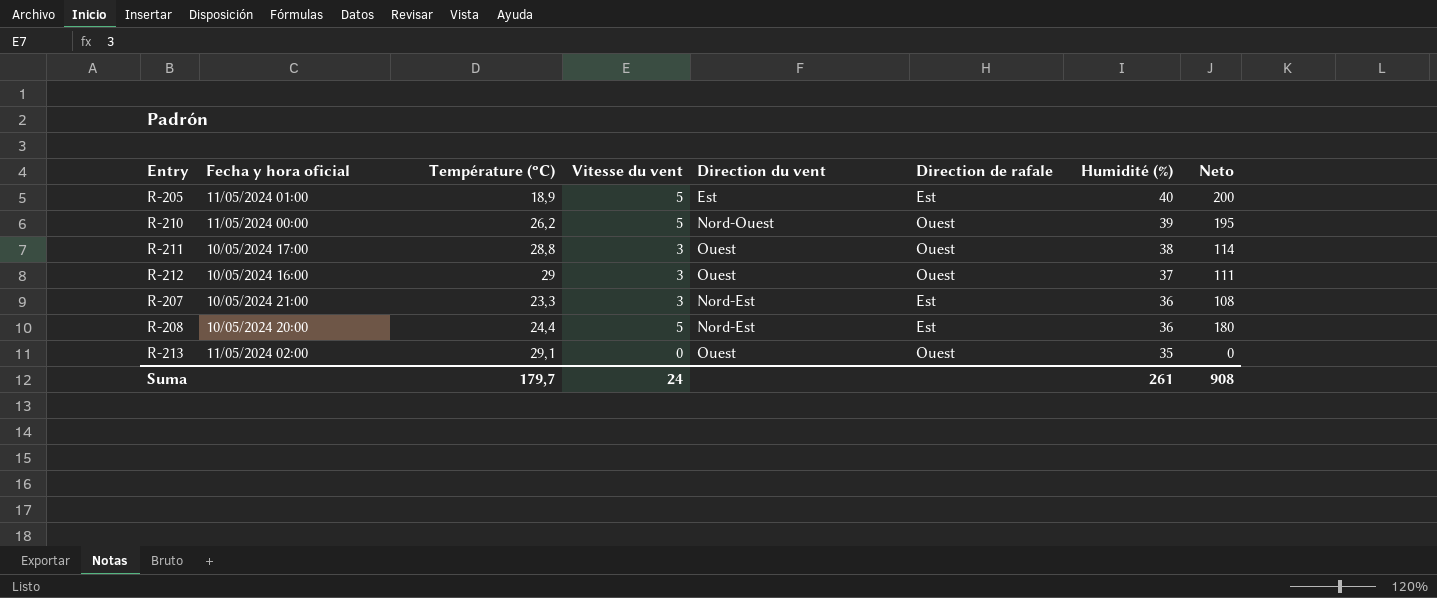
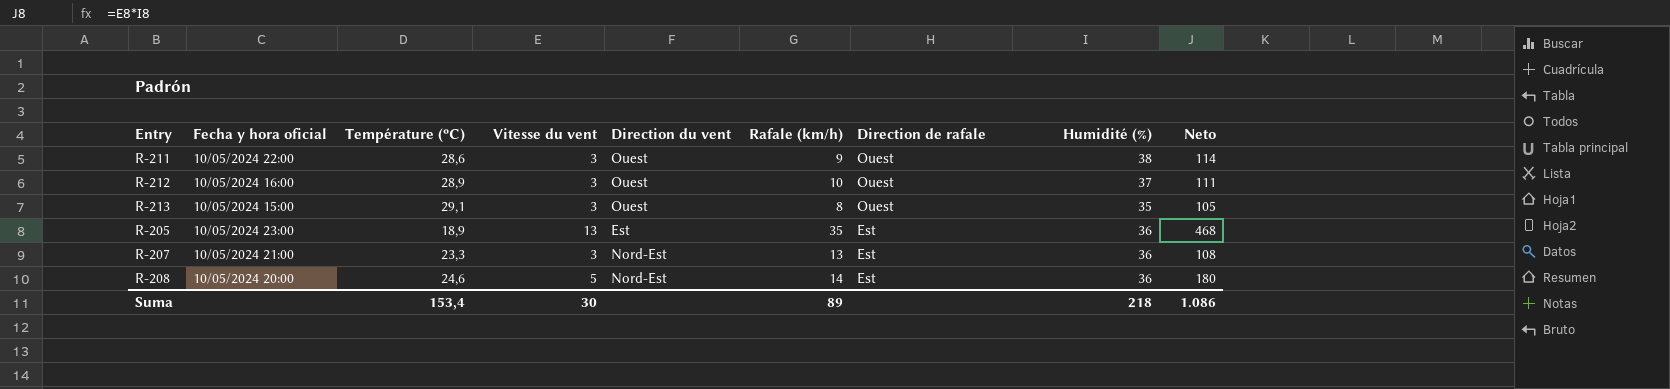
row order: Humidité (%) descending -> Direction de rafale descending
column Rafale (km/h) | position: none -> 6
row R-210: 11/05/2024 00:00 | 26,2 | 5 | Nord-Ouest | Ouest | 39 | 195 -> none
R-211 | Fecha y hora oficial: 10/05/2024 17:00 -> 10/05/2024 22:00
R-211 | Température (ºC): 28,8 -> 28,6
R-212 | Température (ºC): 29 -> 28,9
R-213 | Fecha y hora oficial: 11/05/2024 02:00 -> 10/05/2024 15:00
R-213 | Vitesse du vent: 0 -> 3
R-213 | Neto: 0 -> 105
R-205 | Fecha y hora oficial: 11/05/2024 01:00 -> 10/05/2024 23:00
R-205 | Vitesse du vent: 5 -> 13
R-205 | Humidité (%): 40 -> 36
R-205 | Neto: 200 -> 468
R-208 | Température (ºC): 24,4 -> 24,6
Suma | Température (ºC): 179,7 -> 153,4
Suma | Vitesse du vent: 24 -> 30
Suma | Humidité (%): 261 -> 218
Suma | Neto: 908 -> 1.086

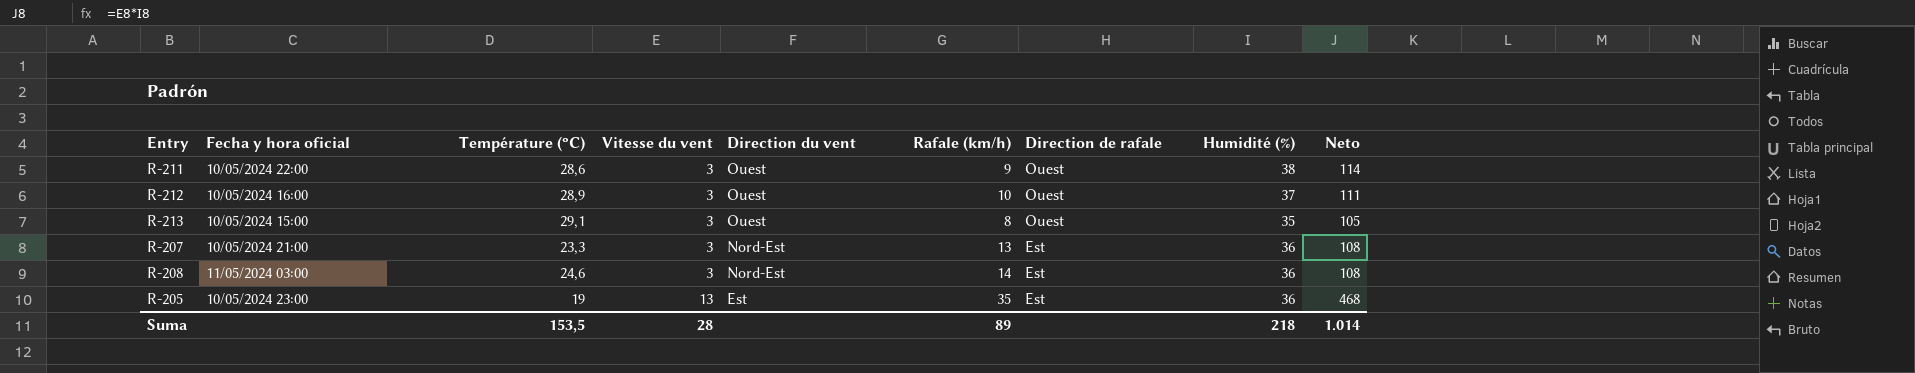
row order: Direction de rafale descending -> Vitesse du vent ascending
R-208 | Fecha y hora oficial: 10/05/2024 20:00 -> 11/05/2024 03:00
R-208 | Vitesse du vent: 5 -> 3
R-208 | Neto: 180 -> 108
R-205 | Température (ºC): 18,9 -> 19
Suma | Température (ºC): 153,4 -> 153,5
Suma | Vitesse du vent: 30 -> 28
Suma | Neto: 1.086 -> 1.014

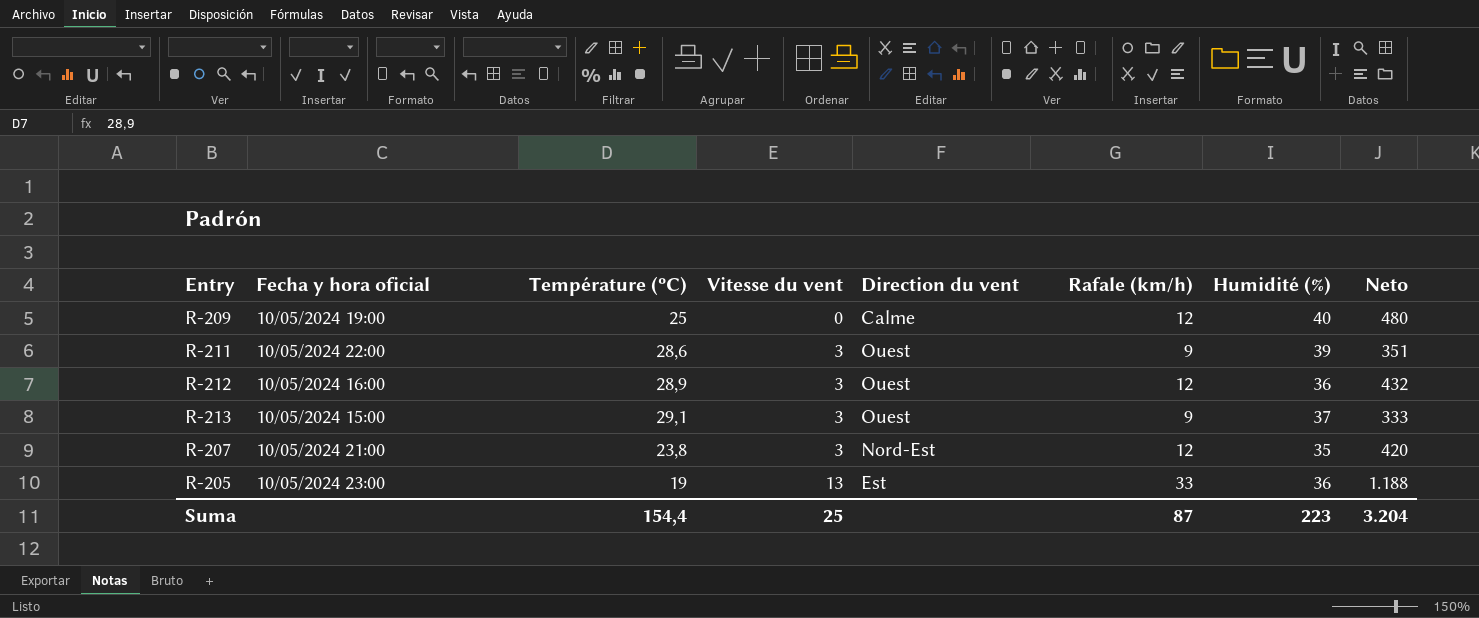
column Direction de rafale | position: 7 -> none
column Neto | formula: [Vitesse du vent] * [Humidité (%)] -> [Rafale (km/h)] * [Humidité (%)]
row R-208: 11/05/2024 03:00 | 24,6 | 3 | Nord-Est | 14 | Est | 36 | 108 -> none
row R-209: none -> 10/05/2024 19:00 | 25 | 0 | Calme | 12 | 40 | 480
R-211 | Humidité (%): 38 -> 39
R-212 | Rafale (km/h): 10 -> 12
R-212 | Humidité (%): 37 -> 36
R-213 | Rafale (km/h): 8 -> 9
R-213 | Humidité (%): 35 -> 37
R-207 | Température (ºC): 23,3 -> 23,8
R-207 | Rafale (km/h): 13 -> 12
R-207 | Humidité (%): 36 -> 35
R-205 | Rafale (km/h): 35 -> 33
Suma | Température (ºC): 153,5 -> 154,4
Suma | Vitesse du vent: 28 -> 25
Suma | Rafale (km/h): 89 -> 87
Suma | Humidité (%): 218 -> 223
Suma | Neto: 1.014 -> 3.204

